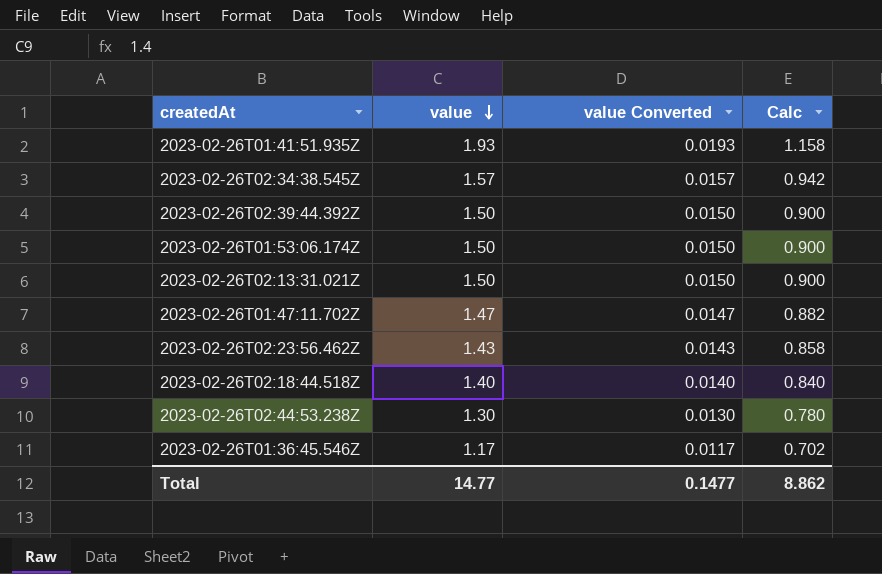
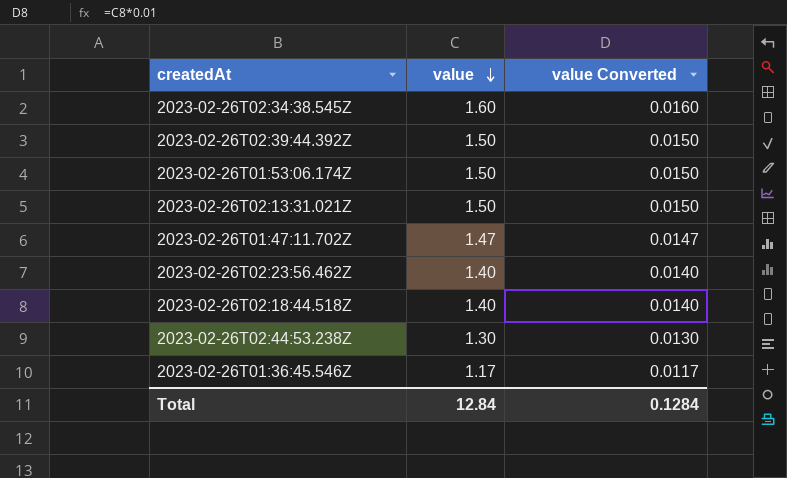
column Calc | formula: [value] * 0.6 -> none
row 2023-02-26T01:41:51.935Z: 1.93 | 0.0193 | 1.158 -> none
2023-02-26T02:34:38.545Z | value: 1.57 -> 1.60
2023-02-26T02:34:38.545Z | value Converted: 0.0157 -> 0.0160
2023-02-26T02:23:56.462Z | value: 1.43 -> 1.40
2023-02-26T02:23:56.462Z | value Converted: 0.0143 -> 0.0140
Total | value: 14.77 -> 12.84
Total | value Converted: 0.1477 -> 0.1284

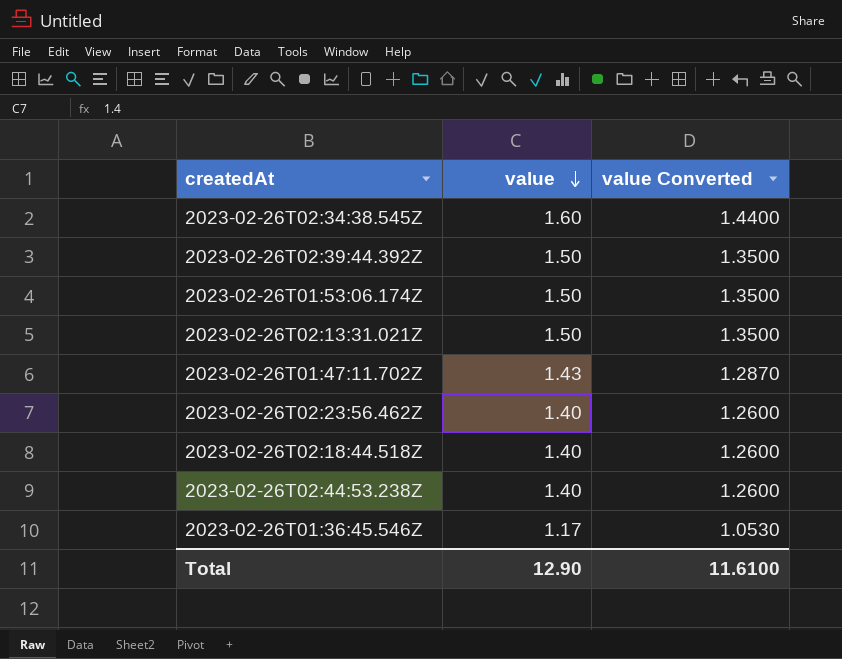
column value Converted | formula: [value] * 0.01 -> [value] * 0.9
2023-02-26T01:47:11.702Z | value: 1.47 -> 1.43
2023-02-26T02:44:53.238Z | value: 1.30 -> 1.40
Total | value: 12.84 -> 12.90
Total | value Converted: 0.1284 -> 11.6100

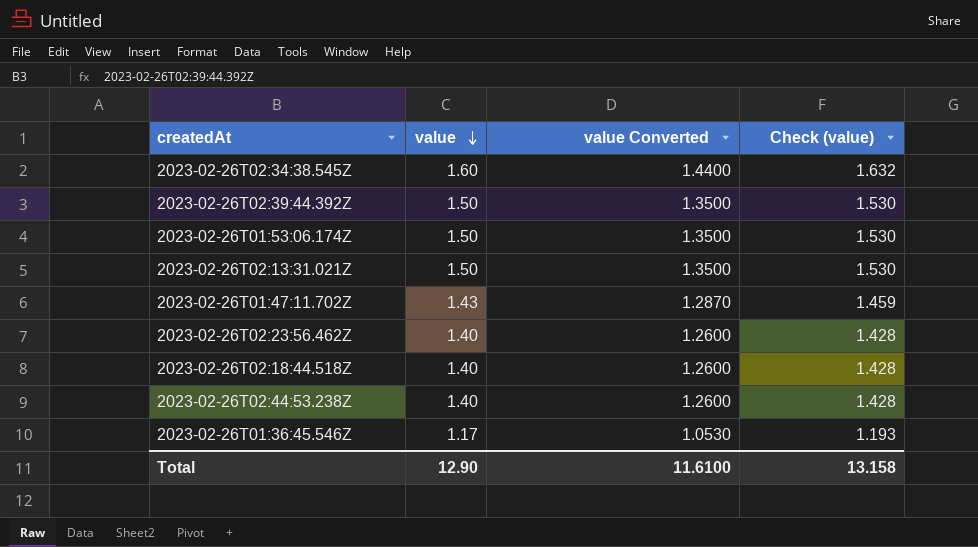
column Check (value) | formula: none -> [value] * 1.02

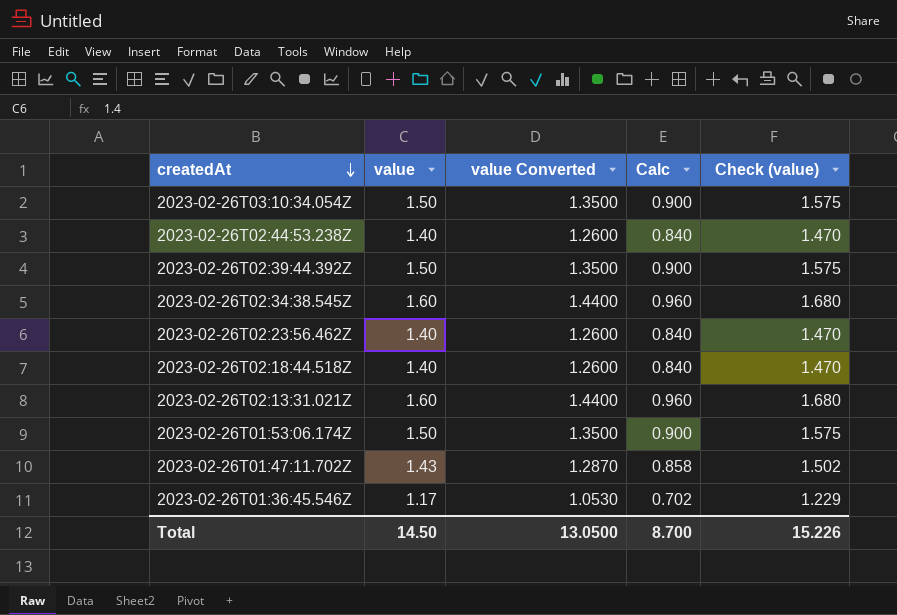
row order: value descending -> createdAt descending
column Calc | formula: none -> [value] * 0.6
column Check (value) | formula: [value] * 1.02 -> [value] * 1.05
row 2023-02-26T03:10:34.054Z: none -> 1.50 | 1.3500 | 0.900 | 1.575
2023-02-26T02:13:31.021Z | value: 1.50 -> 1.60
2023-02-26T02:13:31.021Z | value Converted: 1.3500 -> 1.4400
Total | value: 12.90 -> 14.50
Total | value Converted: 11.6100 -> 13.0500
Total | Check (value): 13.158 -> 15.226

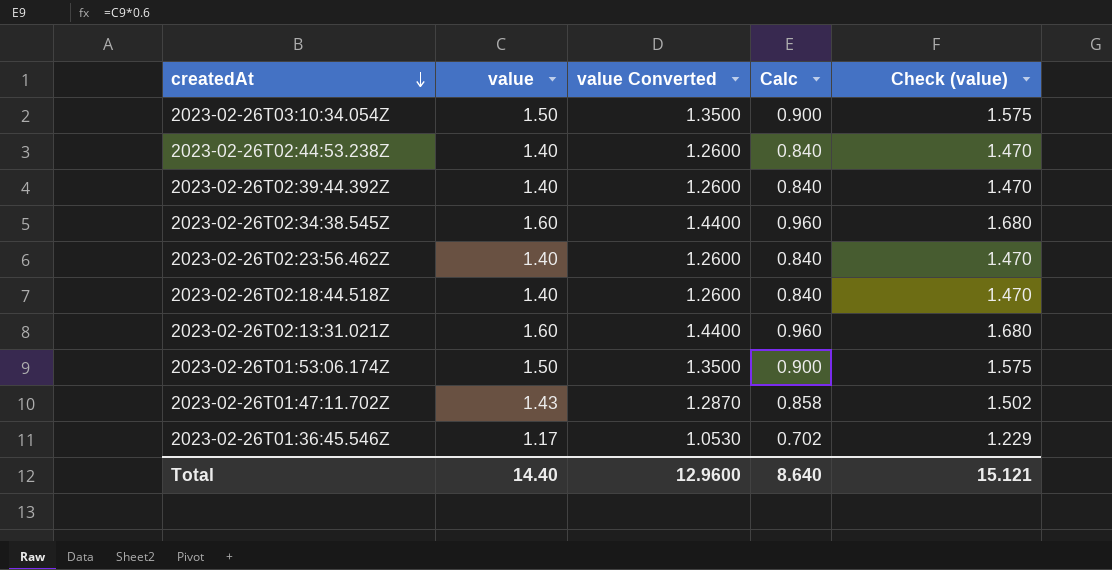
2023-02-26T02:39:44.392Z | value: 1.50 -> 1.40
2023-02-26T02:39:44.392Z | value Converted: 1.3500 -> 1.2600
2023-02-26T02:39:44.392Z | Calc: 0.900 -> 0.840
2023-02-26T02:39:44.392Z | Check (value): 1.575 -> 1.470
Total | value: 14.50 -> 14.40
Total | value Converted: 13.0500 -> 12.9600
Total | Calc: 8.700 -> 8.640
Total | Check (value): 15.226 -> 15.121

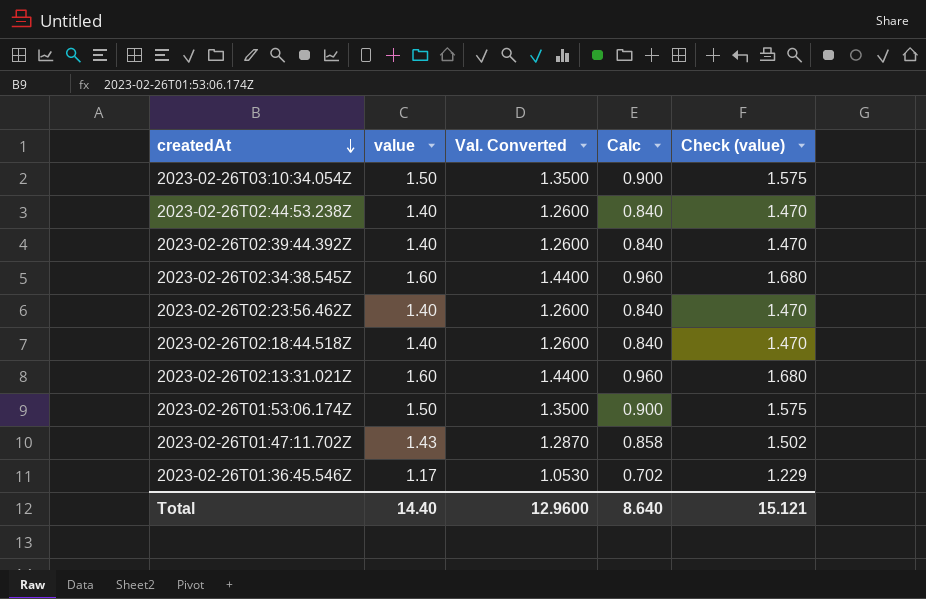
column name: value Converted -> Val. Converted

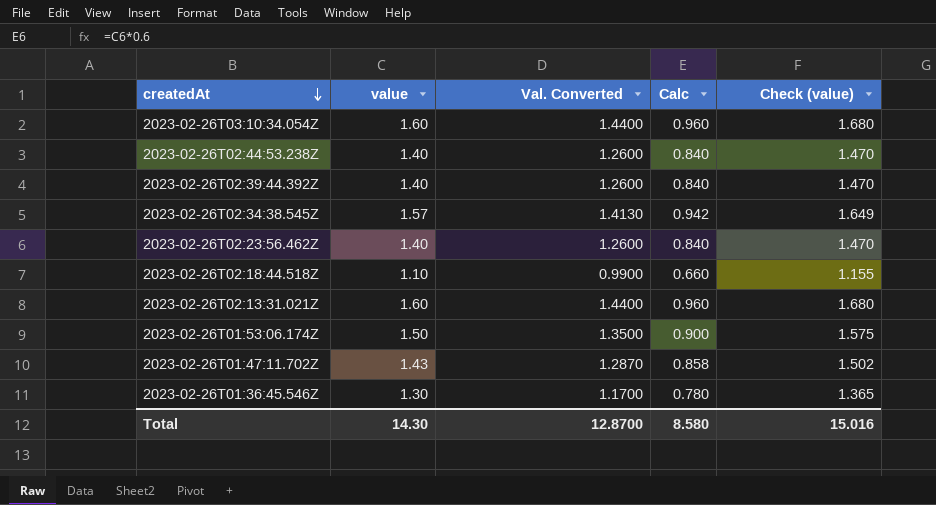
2023-02-26T03:10:34.054Z | value: 1.50 -> 1.60
2023-02-26T03:10:34.054Z | Val. Converted: 1.3500 -> 1.4400
2023-02-26T03:10:34.054Z | Calc: 0.900 -> 0.960
2023-02-26T03:10:34.054Z | Check (value): 1.575 -> 1.680
2023-02-26T02:34:38.545Z | value: 1.60 -> 1.57
2023-02-26T02:34:38.545Z | Val. Converted: 1.4400 -> 1.4130
2023-02-26T02:34:38.545Z | Calc: 0.960 -> 0.942
2023-02-26T02:34:38.545Z | Check (value): 1.680 -> 1.649
2023-02-26T02:18:44.518Z | value: 1.40 -> 1.10
2023-02-26T02:18:44.518Z | Val. Converted: 1.2600 -> 0.9900
2023-02-26T02:18:44.518Z | Calc: 0.840 -> 0.660
2023-02-26T02:18:44.518Z | Check (value): 1.470 -> 1.155
2023-02-26T01:36:45.546Z | value: 1.17 -> 1.30
2023-02-26T01:36:45.546Z | Val. Converted: 1.0530 -> 1.1700
2023-02-26T01:36:45.546Z | Calc: 0.702 -> 0.780
2023-02-26T01:36:45.546Z | Check (value): 1.229 -> 1.365
Total | value: 14.40 -> 14.30
Total | Val. Converted: 12.9600 -> 12.8700
Total | Calc: 8.640 -> 8.580
Total | Check (value): 15.121 -> 15.016

